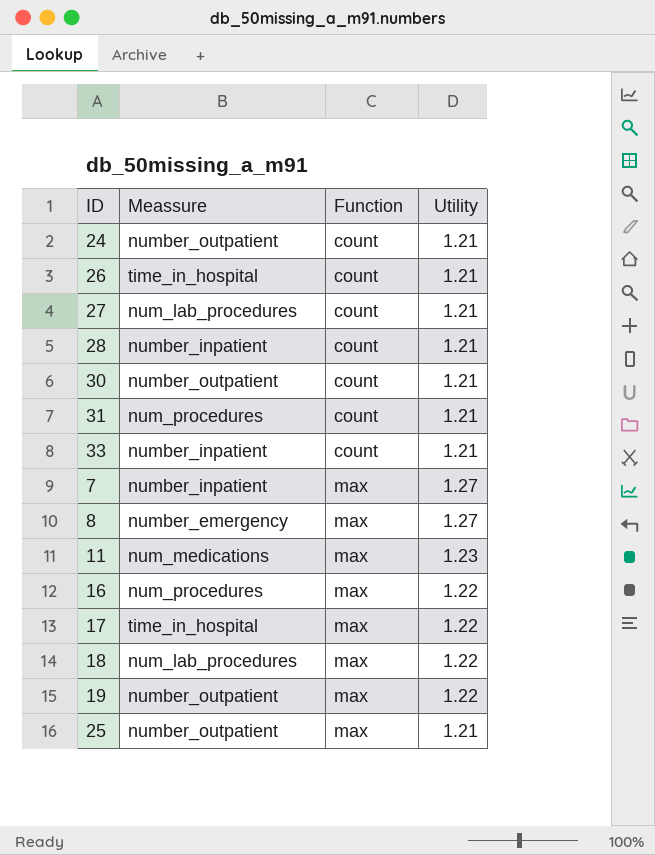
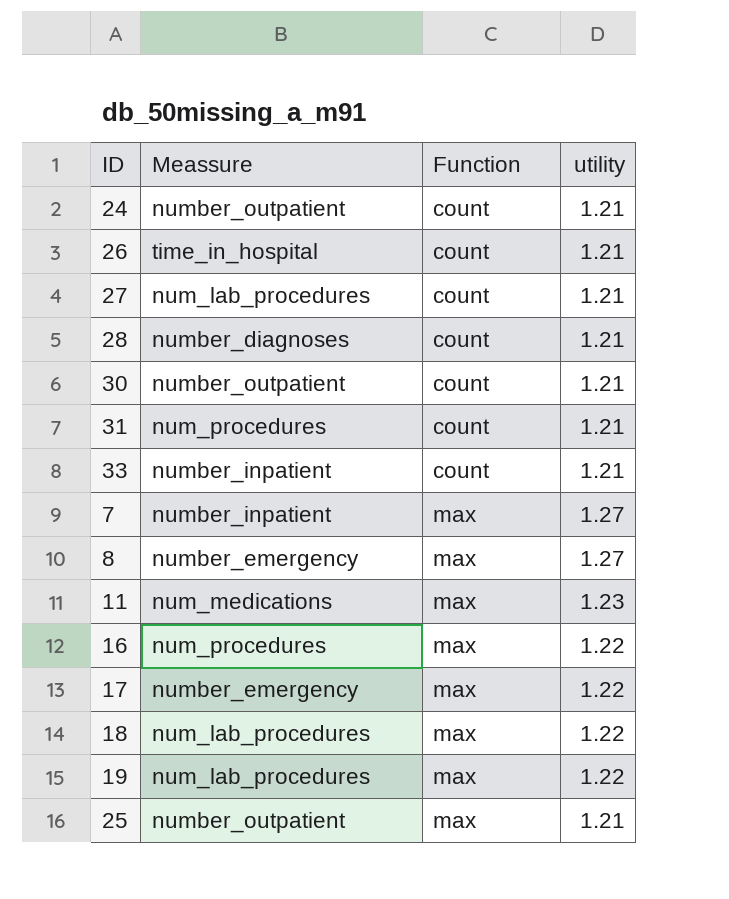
column name: Utility -> utility
28 | Meassure: number_inpatient -> number_diagnoses
17 | Meassure: time_in_hospital -> number_emergency
19 | Meassure: number_outpatient -> num_lab_procedures

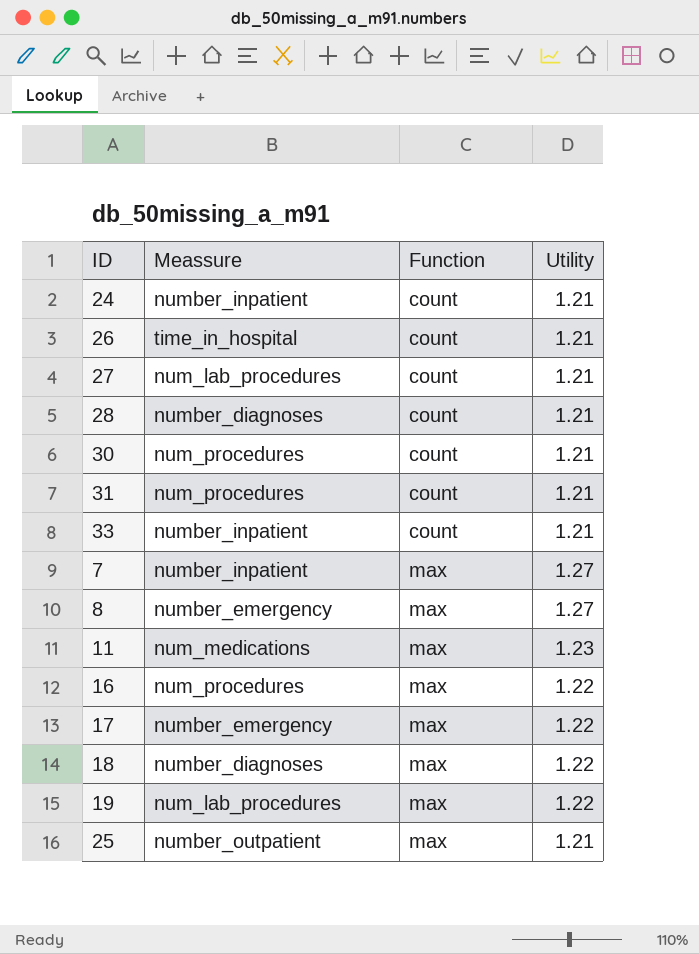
column name: utility -> Utility
24 | Meassure: number_outpatient -> number_inpatient
30 | Meassure: number_outpatient -> num_procedures
18 | Meassure: num_lab_procedures -> number_diagnoses

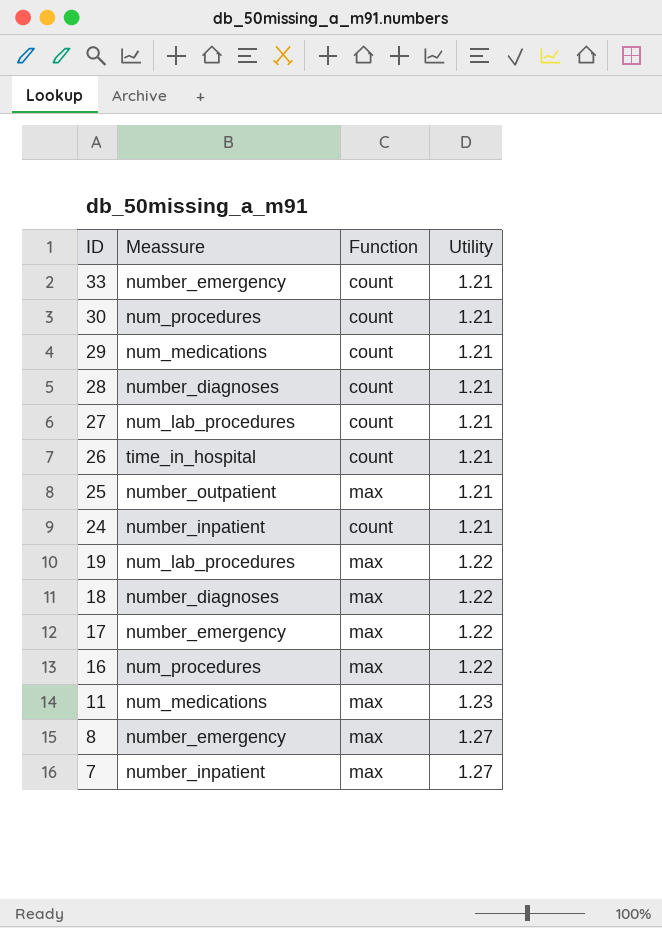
row order: Function ascending -> ID descending
row 31: num_procedures | count | 1.21 -> none
33 | Meassure: number_inpatient -> number_emergency
row 29: none -> num_medications | count | 1.21

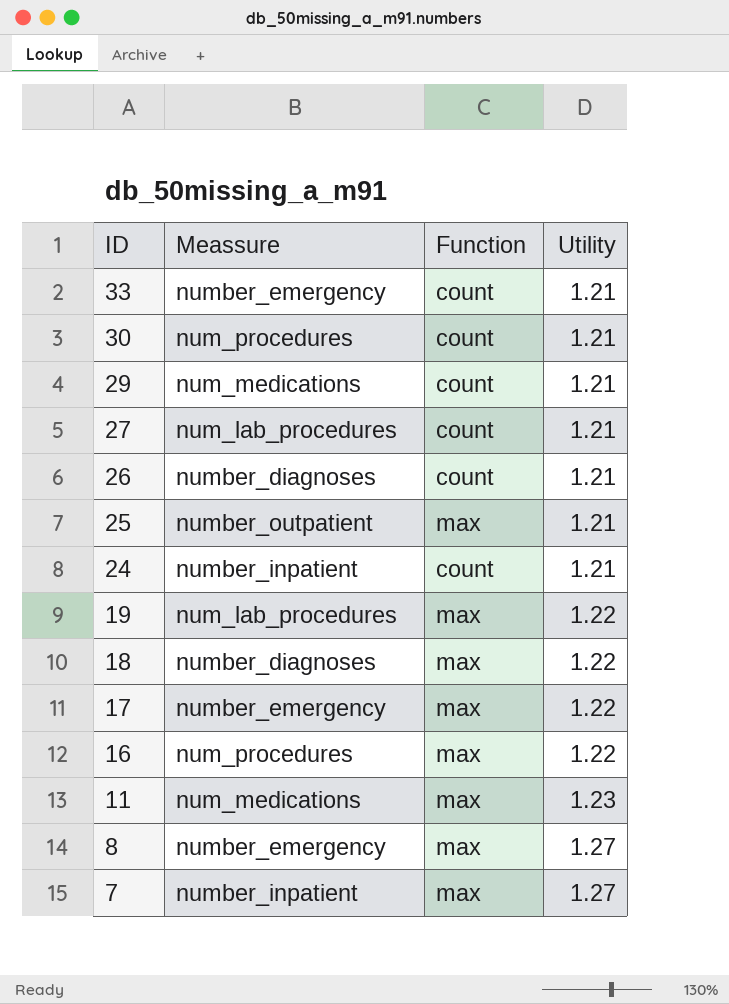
row 28: number_diagnoses | count | 1.21 -> none
26 | Meassure: time_in_hospital -> number_diagnoses

